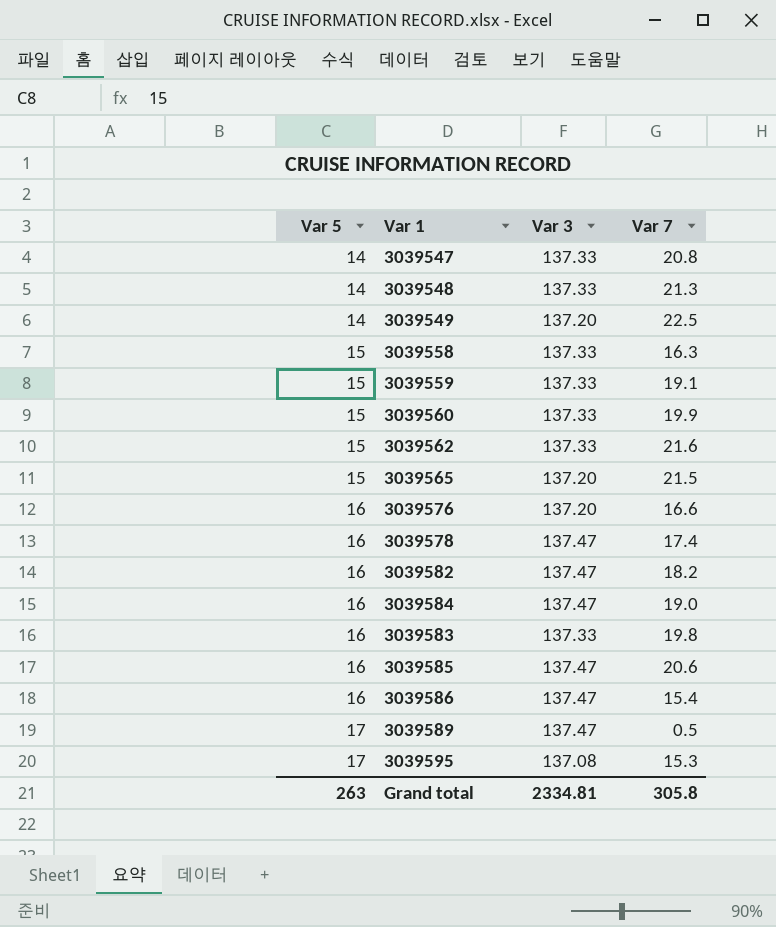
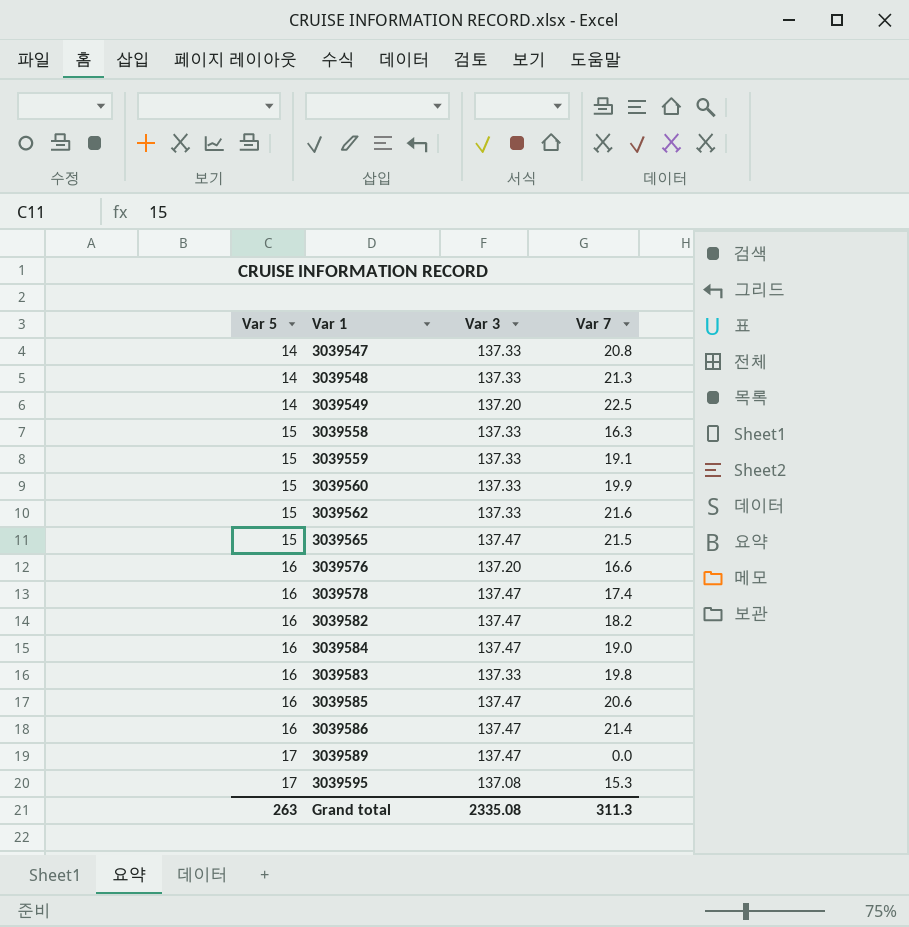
3039565 | Var 3: 137.20 -> 137.47
3039586 | Var 7: 15.4 -> 21.4
3039589 | Var 7: 0.5 -> 0.0
Grand total | Var 3: 2334.81 -> 2335.08
Grand total | Var 7: 305.8 -> 311.3

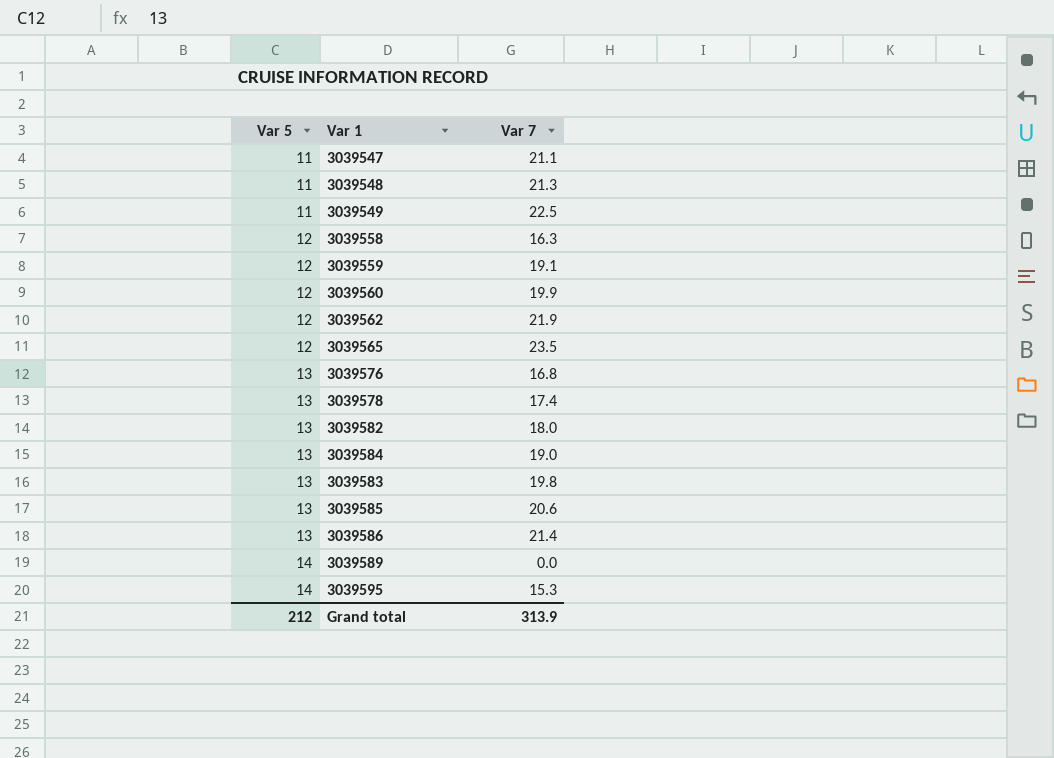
column Var 3 | position: 3 -> none
3039547 | Var 5: 14 -> 11
3039547 | Var 7: 20.8 -> 21.1
3039548 | Var 5: 14 -> 11
3039549 | Var 5: 14 -> 11
3039558 | Var 5: 15 -> 12
3039559 | Var 5: 15 -> 12
3039560 | Var 5: 15 -> 12
3039562 | Var 5: 15 -> 12
3039562 | Var 7: 21.6 -> 21.9
3039565 | Var 5: 15 -> 12
3039565 | Var 7: 21.5 -> 23.5
3039576 | Var 5: 16 -> 13
3039576 | Var 7: 16.6 -> 16.8
3039578 | Var 5: 16 -> 13
3039582 | Var 5: 16 -> 13
3039582 | Var 7: 18.2 -> 18.0
3039584 | Var 5: 16 -> 13
3039583 | Var 5: 16 -> 13
3039585 | Var 5: 16 -> 13
3039586 | Var 5: 16 -> 13
3039589 | Var 5: 17 -> 14
3039595 | Var 5: 17 -> 14
Grand total | Var 5: 263 -> 212
Grand total | Var 7: 311.3 -> 313.9

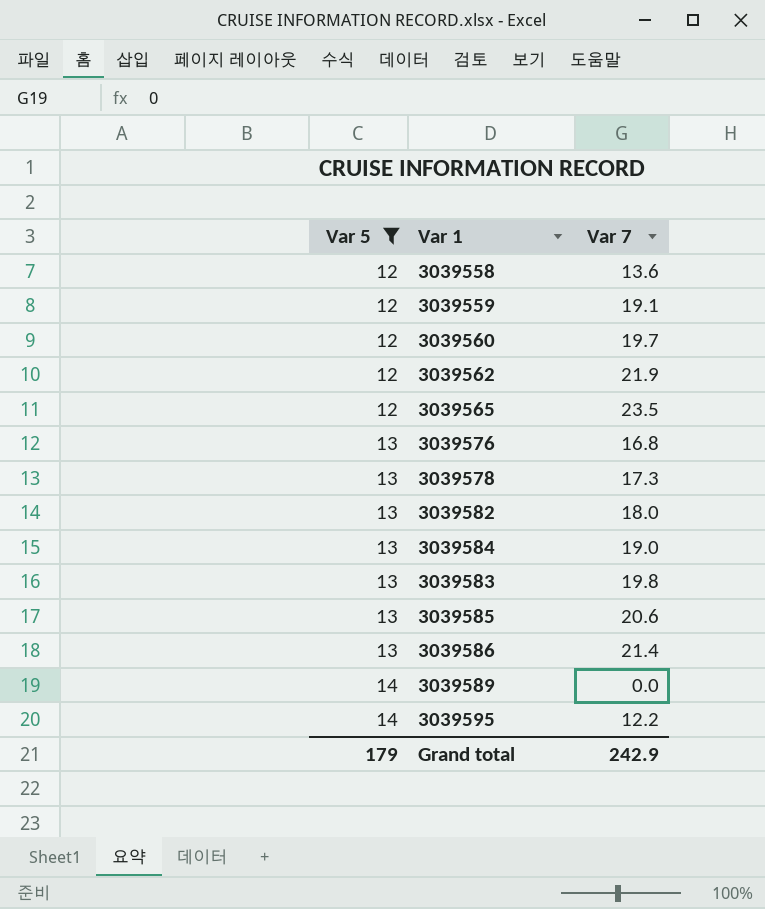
filter: none -> Var 5 != 11
3039558 | Var 7: 16.3 -> 13.6
3039560 | Var 7: 19.9 -> 19.7
3039578 | Var 7: 17.4 -> 17.3
3039595 | Var 7: 15.3 -> 12.2
Grand total | Var 5: 212 -> 179
Grand total | Var 7: 313.9 -> 242.9

